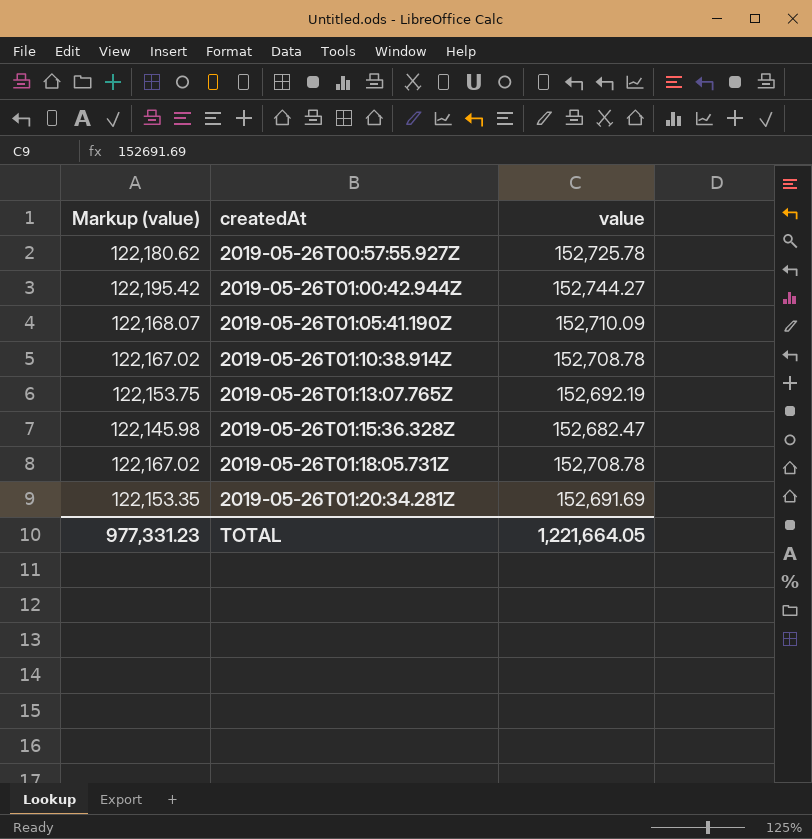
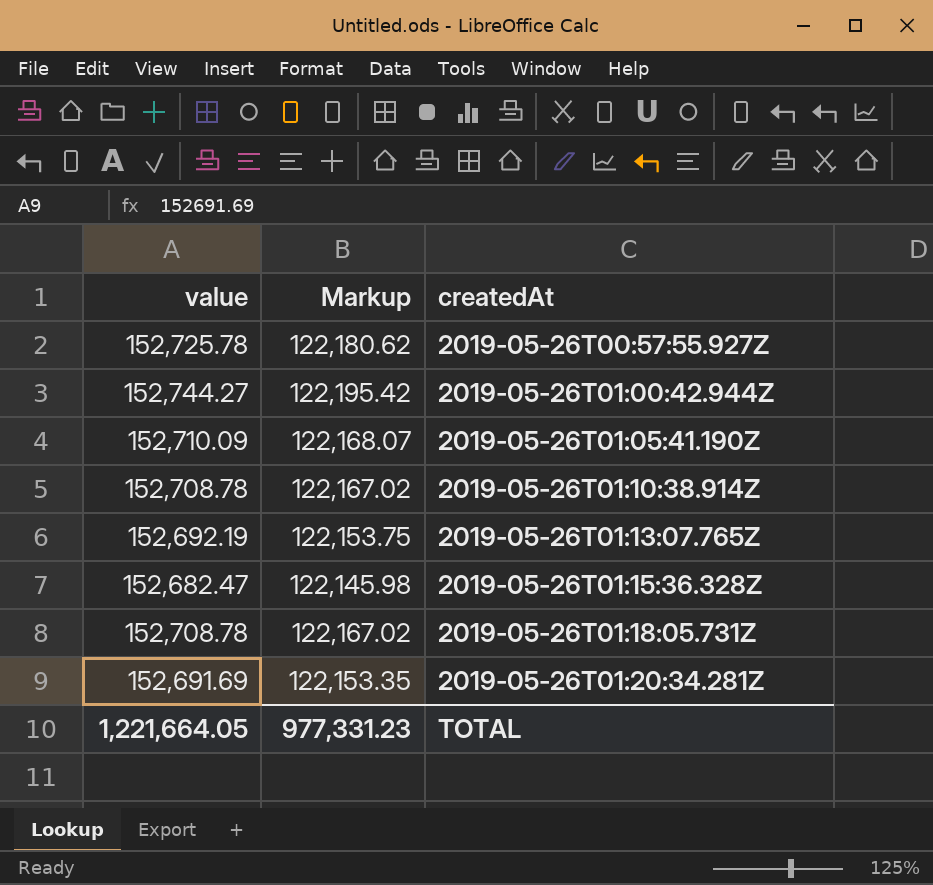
column value | position: 3 -> 1
column name: Markup (value) -> Markup

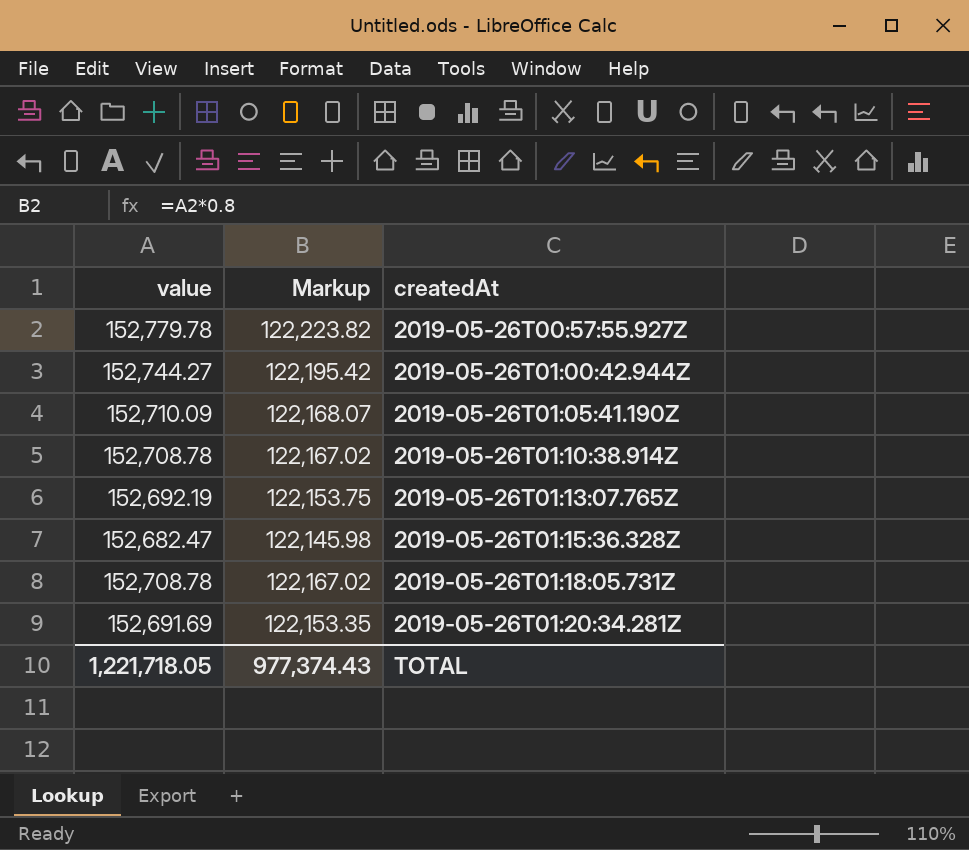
2019-05-26T00:57:55.927Z | value: 152,725.78 -> 152,779.78
2019-05-26T00:57:55.927Z | Markup: 122,180.62 -> 122,223.82
TOTAL | value: 1,221,664.05 -> 1,221,718.05
TOTAL | Markup: 977,331.23 -> 977,374.43

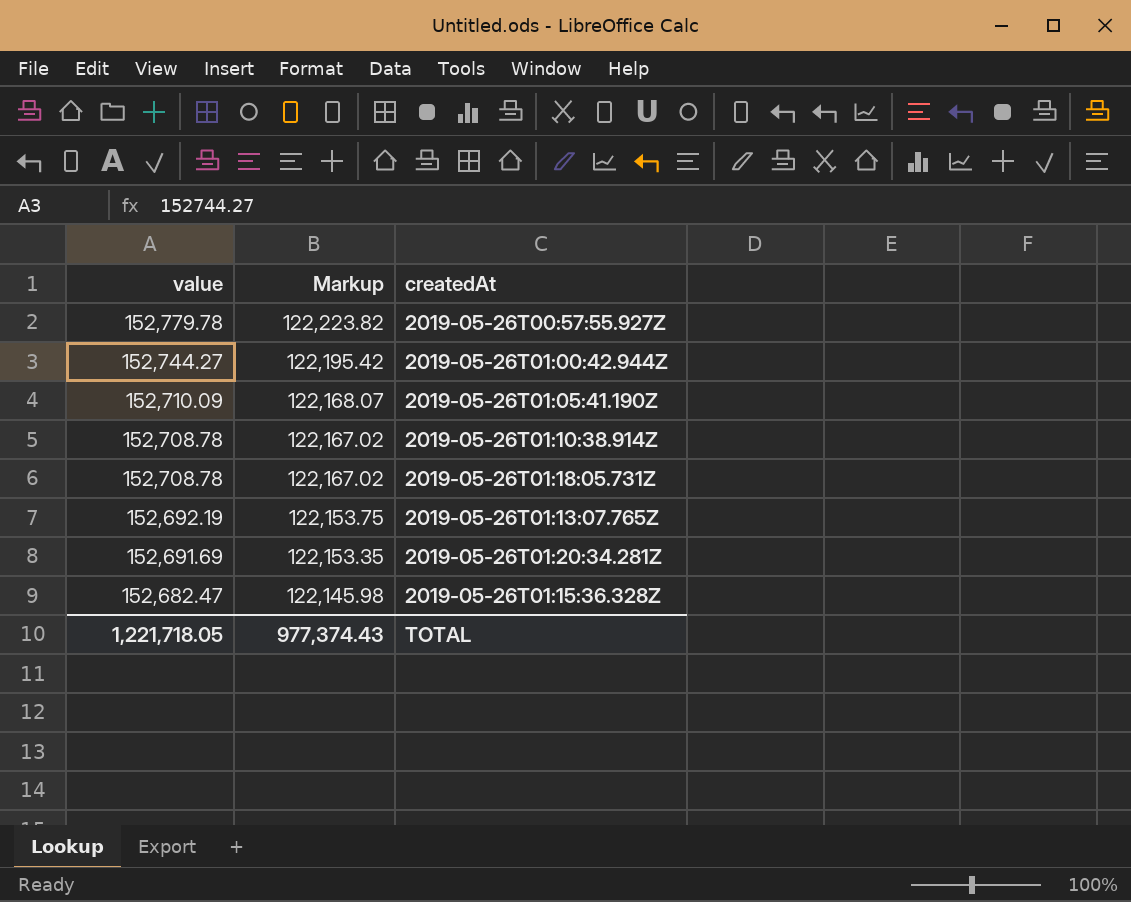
row order: createdAt ascending -> value descending

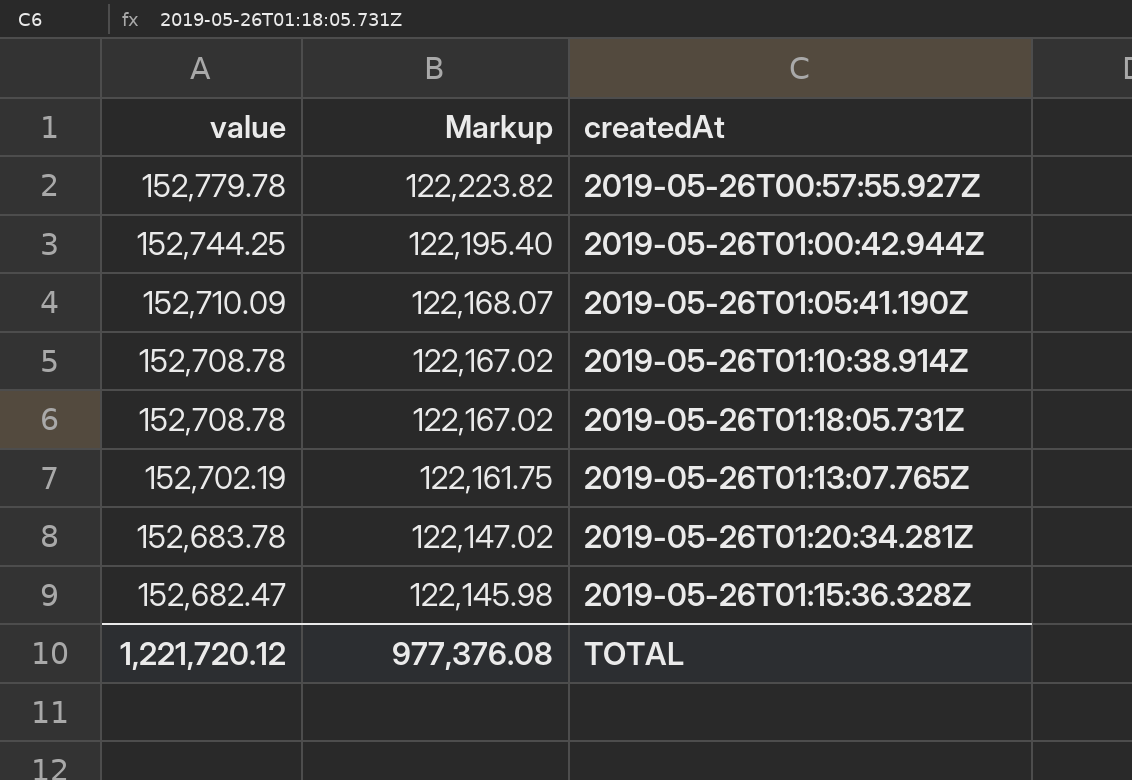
2019-05-26T01:00:42.944Z | value: 152,744.27 -> 152,744.25
2019-05-26T01:00:42.944Z | Markup: 122,195.42 -> 122,195.40
2019-05-26T01:13:07.765Z | value: 152,692.19 -> 152,702.19
2019-05-26T01:13:07.765Z | Markup: 122,153.75 -> 122,161.75
2019-05-26T01:20:34.281Z | value: 152,691.69 -> 152,683.78
2019-05-26T01:20:34.281Z | Markup: 122,153.35 -> 122,147.02
TOTAL | value: 1,221,718.05 -> 1,221,720.12
TOTAL | Markup: 977,374.43 -> 977,376.08

